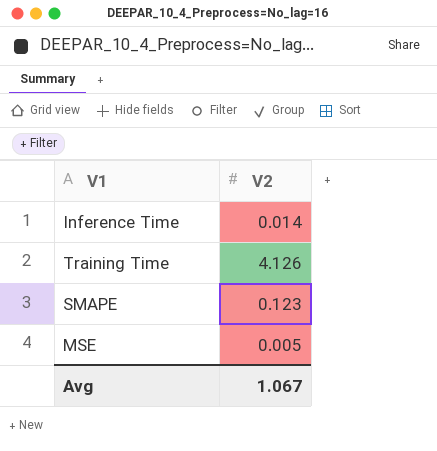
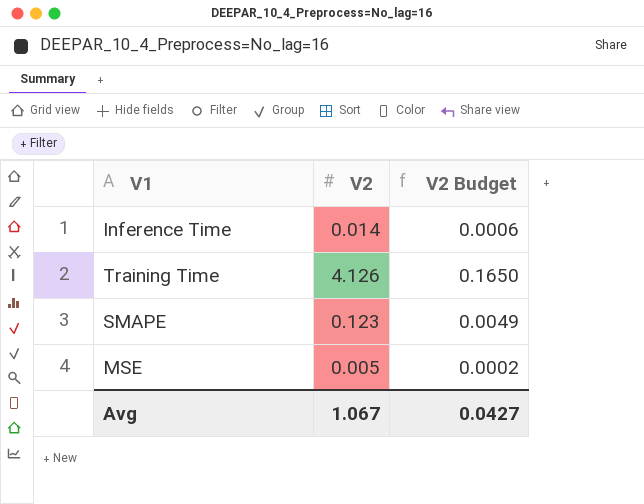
column V2 Budget | formula: none -> [V2] * 0.04

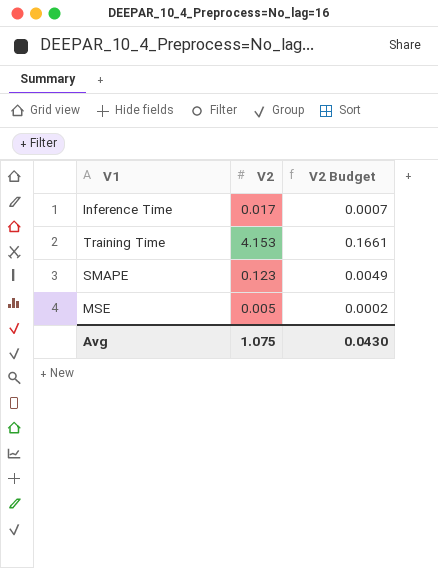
Inference Time | V2: 0.014 -> 0.017
Inference Time | V2 Budget: 0.0006 -> 0.0007
Training Time | V2: 4.126 -> 4.153
Training Time | V2 Budget: 0.1650 -> 0.1661
Avg | V2: 1.067 -> 1.075
Avg | V2 Budget: 0.0427 -> 0.0430

